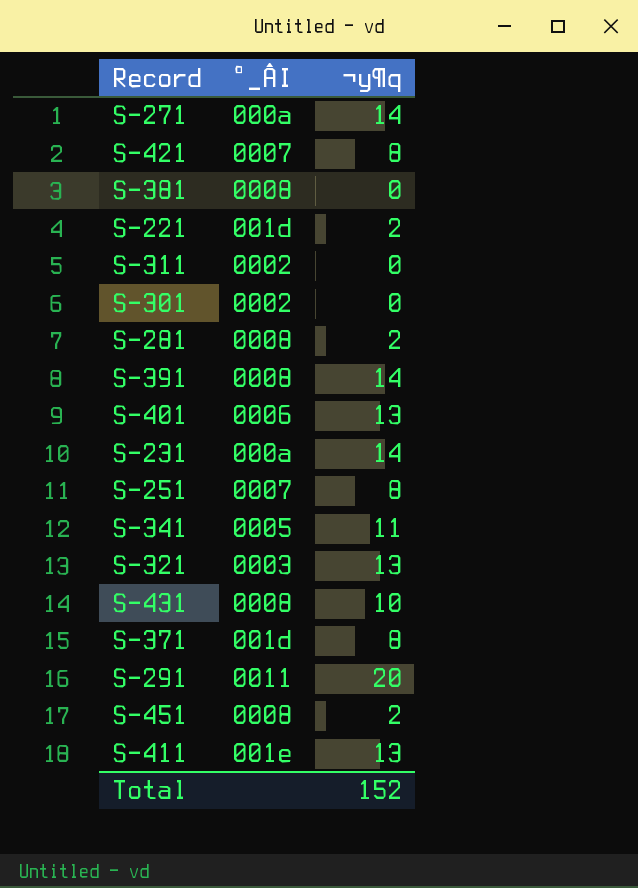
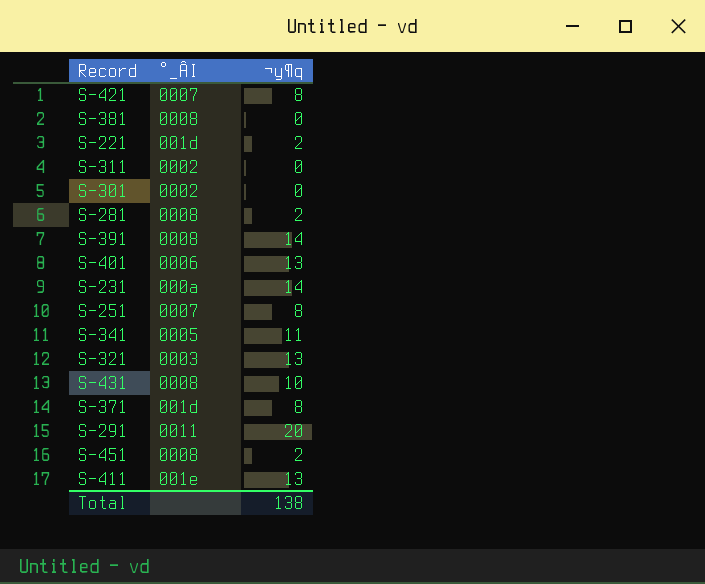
row S-271: 000a | 14 -> none
Total | ¬y¶q: 152 -> 138

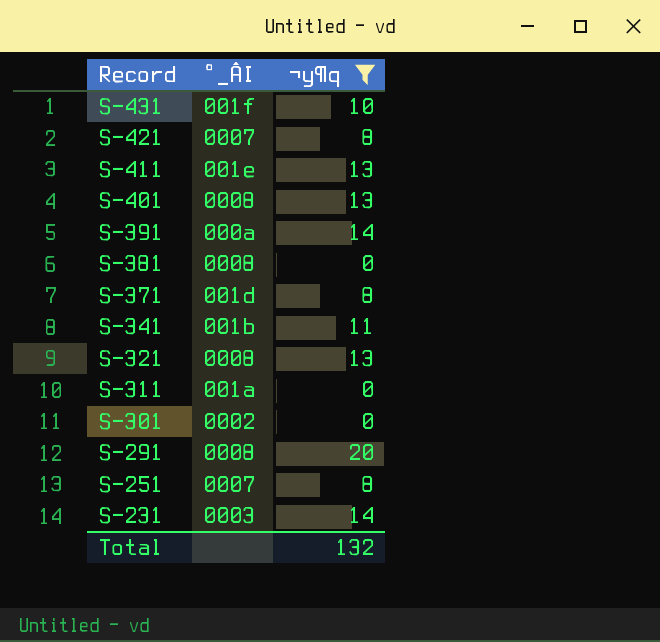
filter: none -> ¬y¶q != 2
row order: none -> Record descending
S-431 | °_ÂI: 0008 -> 001f
S-401 | °_ÂI: 0006 -> 0008
S-391 | °_ÂI: 0008 -> 000a
S-341 | °_ÂI: 0005 -> 001b
S-321 | °_ÂI: 0003 -> 0008
S-311 | °_ÂI: 0002 -> 001a
S-291 | °_ÂI: 0011 -> 0008
S-231 | °_ÂI: 000a -> 0003
Total | ¬y¶q: 138 -> 132

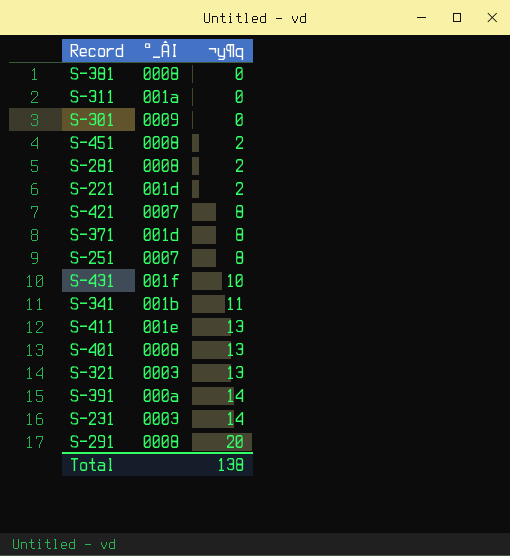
filter: ¬y¶q != 2 -> none
row order: Record descending -> ¬y¶q ascending
S-301 | °_ÂI: 0002 -> 0009
S-321 | °_ÂI: 0008 -> 0003
Total | ¬y¶q: 132 -> 138

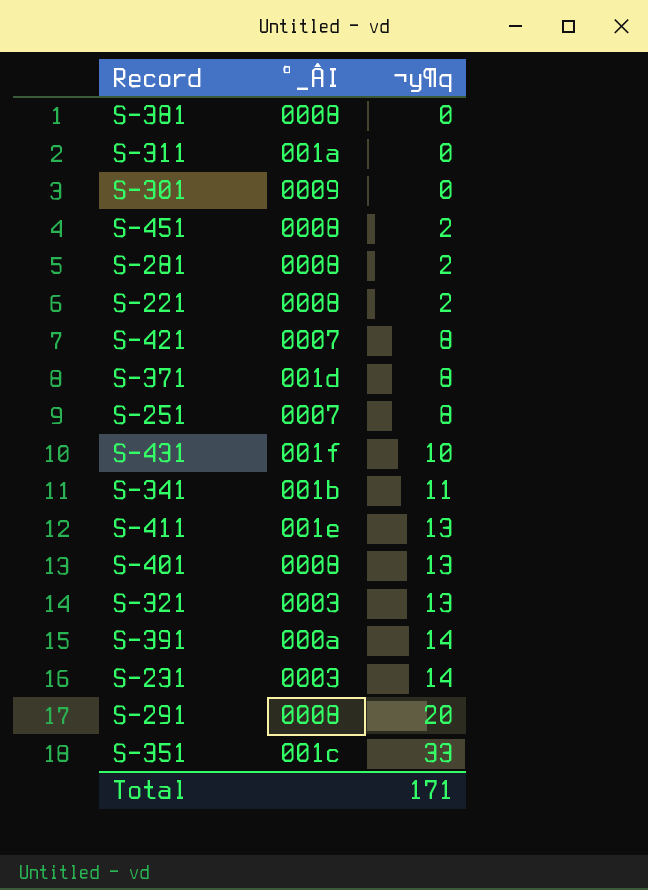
S-221 | °_ÂI: 001d -> 0008
row S-351: none -> 001c | 33
Total | ¬y¶q: 138 -> 171

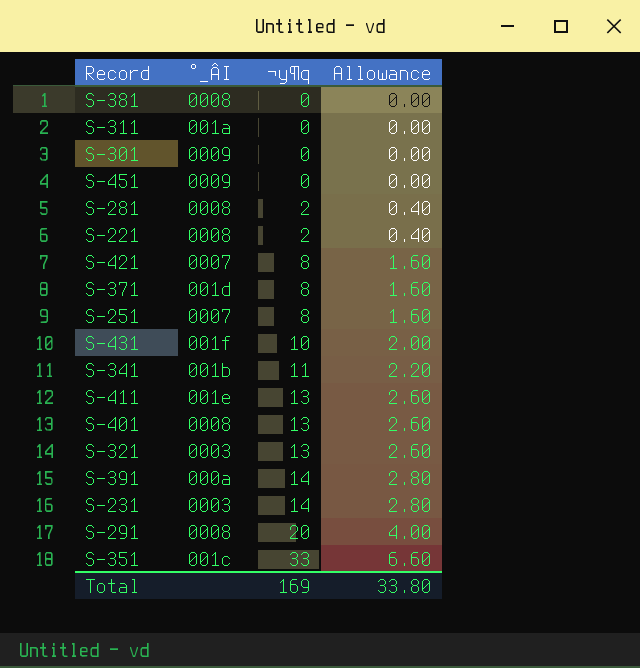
column Allowance | formula: none -> [¬y¶q] * 0.2
S-451 | °_ÂI: 0008 -> 0009
S-451 | ¬y¶q: 2 -> 0
Total | ¬y¶q: 171 -> 169

